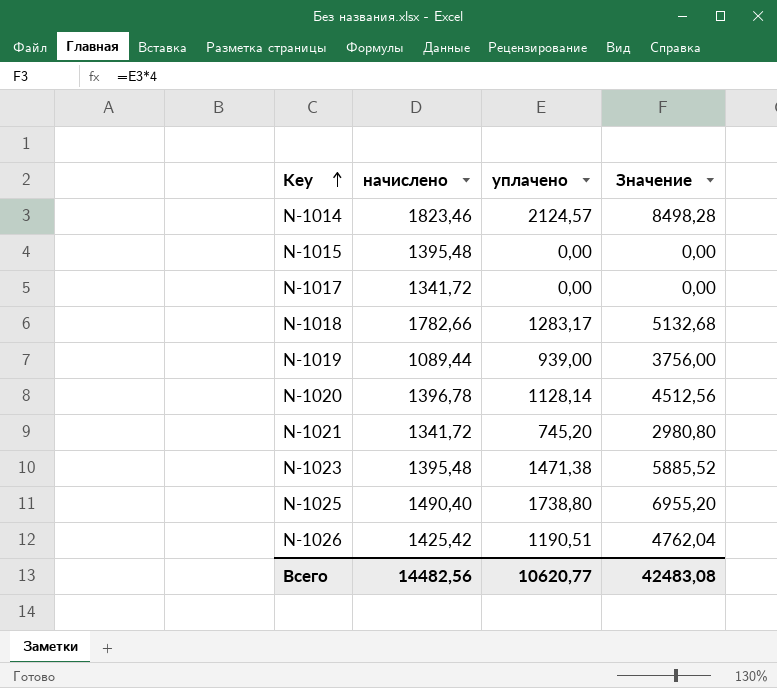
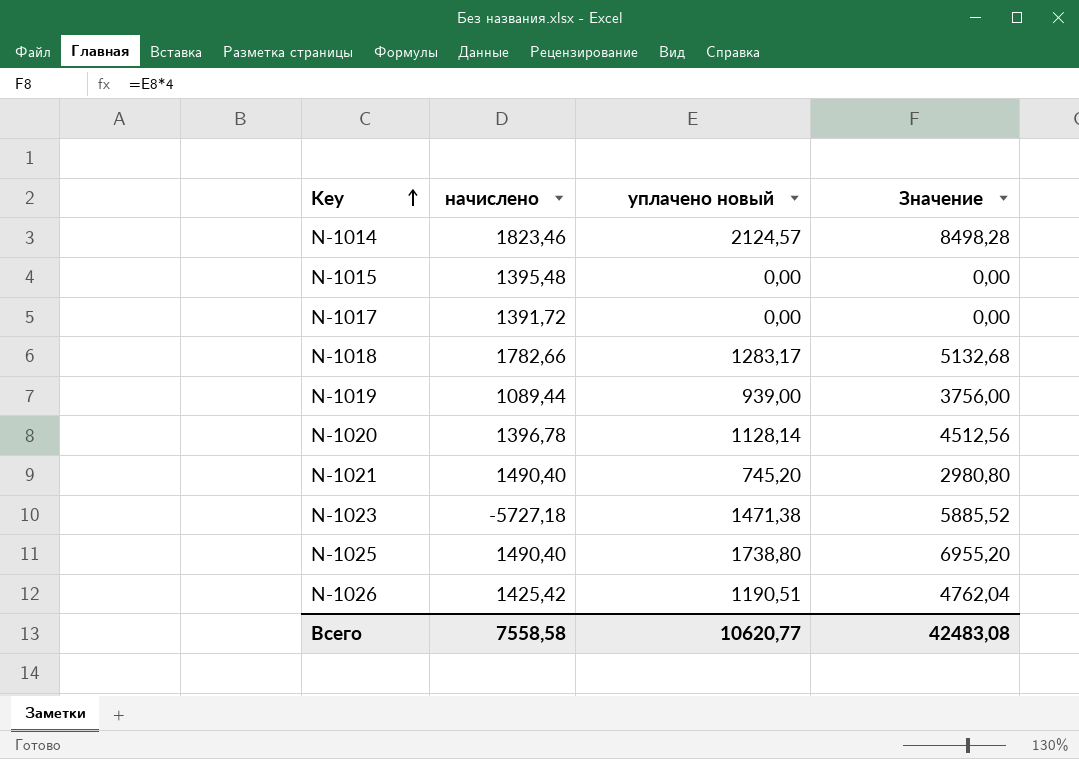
column name: уплачено -> уплачено новый
N-1017 | начислено: 1341,72 -> 1391,72
N-1021 | начислено: 1341,72 -> 1490,40
N-1023 | начислено: 1395,48 -> -5727,18
Всего | начислено: 14482,56 -> 7558,58

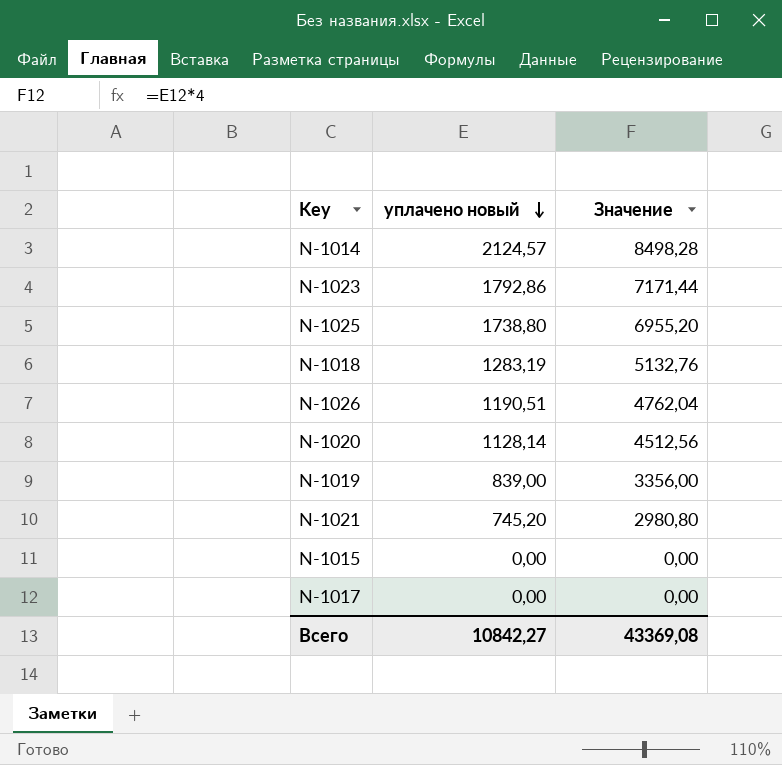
row order: Key ascending -> уплачено новый descending
column начислено | position: 2 -> none
N-1023 | уплачено новый: 1471,38 -> 1792,86
N-1023 | Значение: 5885,52 -> 7171,44
N-1018 | уплачено новый: 1283,17 -> 1283,19
N-1018 | Значение: 5132,68 -> 5132,76
N-1019 | уплачено новый: 939,00 -> 839,00
N-1019 | Значение: 3756,00 -> 3356,00
Всего | уплачено новый: 10620,77 -> 10842,27
Всего | Значение: 42483,08 -> 43369,08

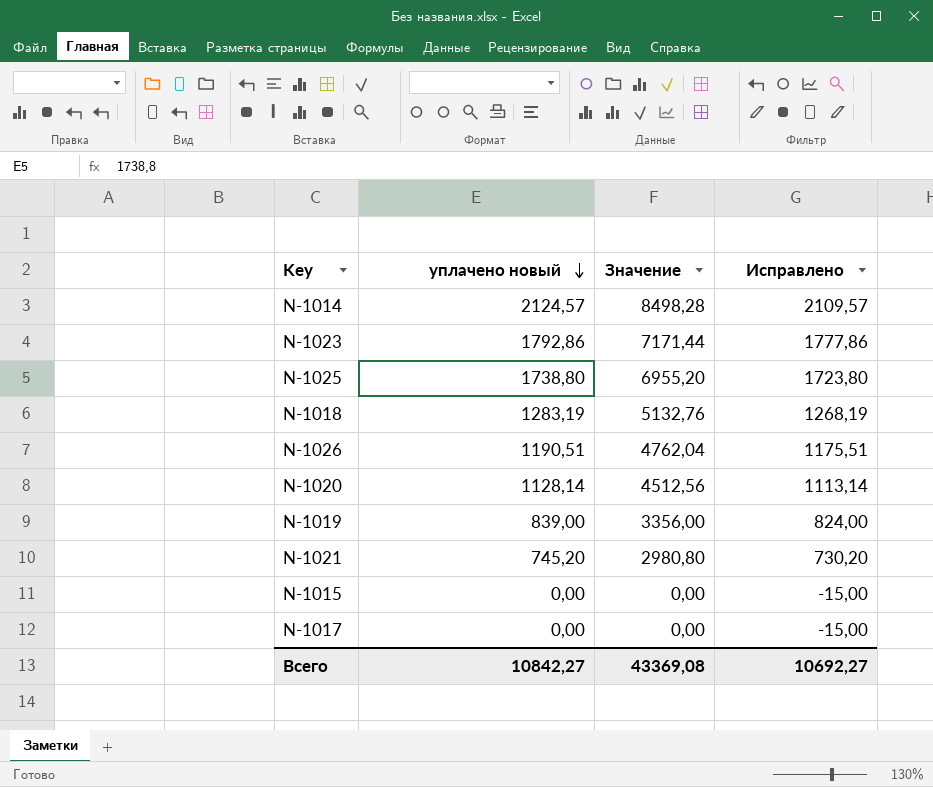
column Исправлено | formula: none -> [уплачено новый] - 15

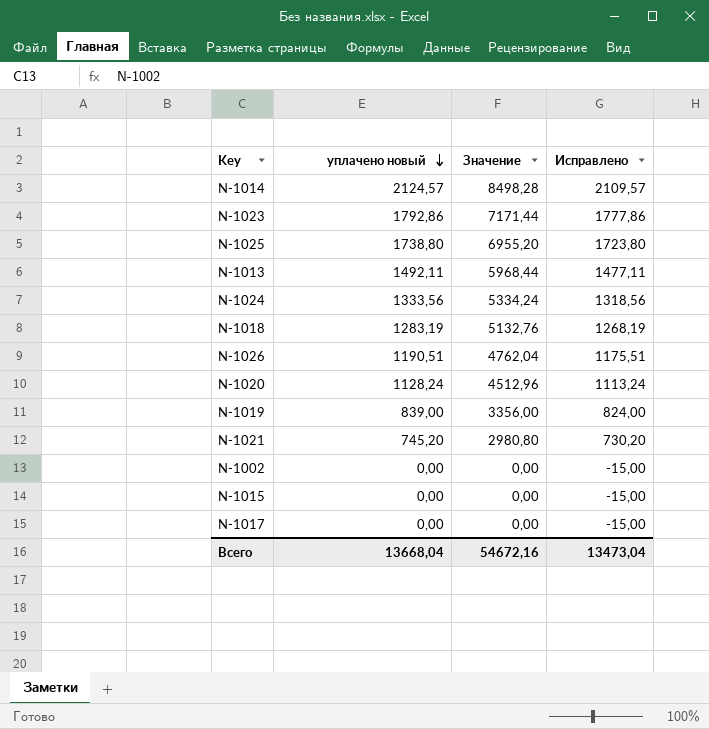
row N-1013: none -> 1492,11 | 5968,44 | 1477,11
row N-1024: none -> 1333,56 | 5334,24 | 1318,56
N-1020 | уплачено новый: 1128,14 -> 1128,24
N-1020 | Значение: 4512,56 -> 4512,96
N-1020 | Исправлено: 1113,14 -> 1113,24
row N-1002: none -> 0,00 | 0,00 | -15,00
Всего | уплачено новый: 10842,27 -> 13668,04
Всего | Значение: 43369,08 -> 54672,16
Всего | Исправлено: 10692,27 -> 13473,04

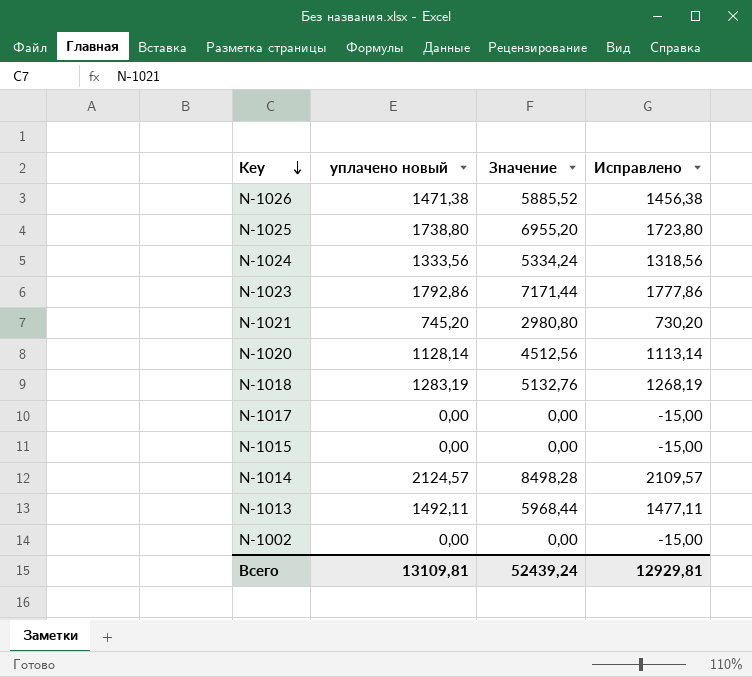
row order: уплачено новый descending -> Key descending
row N-1019: 839,00 | 3356,00 | 824,00 -> none
N-1026 | уплачено новый: 1190,51 -> 1471,38
N-1026 | Значение: 4762,04 -> 5885,52
N-1026 | Исправлено: 1175,51 -> 1456,38
N-1020 | уплачено новый: 1128,24 -> 1128,14
N-1020 | Значение: 4512,96 -> 4512,56
N-1020 | Исправлено: 1113,24 -> 1113,14
Всего | уплачено новый: 13668,04 -> 13109,81
Всего | Значение: 54672,16 -> 52439,24
Всего | Исправлено: 13473,04 -> 12929,81

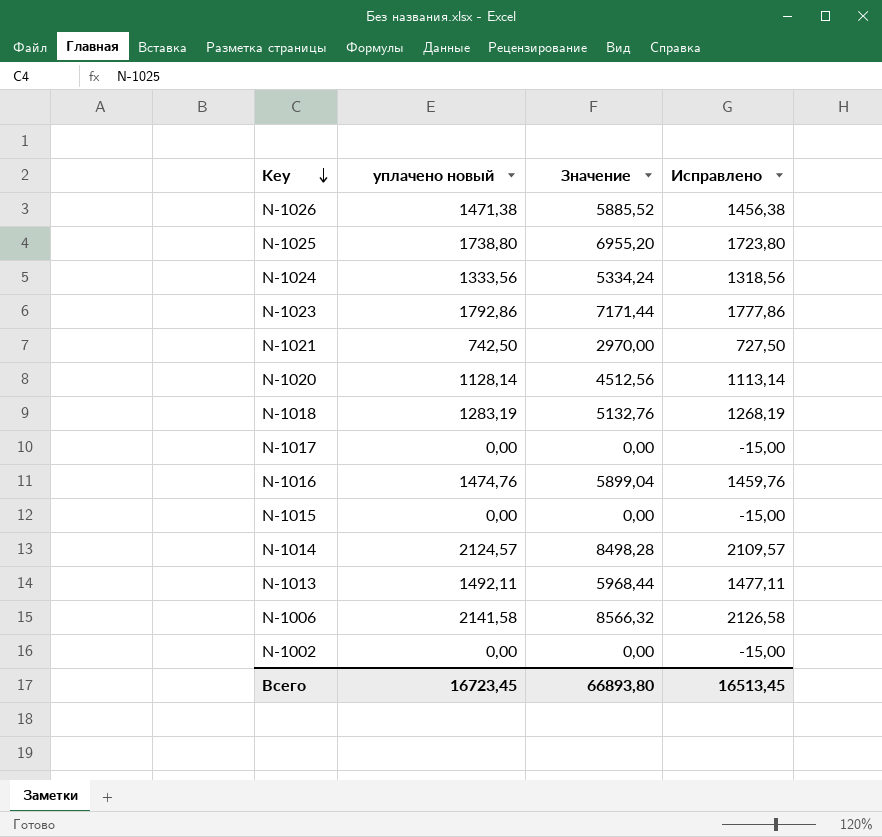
N-1021 | уплачено новый: 745,20 -> 742,50
N-1021 | Значение: 2980,80 -> 2970,00
N-1021 | Исправлено: 730,20 -> 727,50
row N-1016: none -> 1474,76 | 5899,04 | 1459,76
row N-1006: none -> 2141,58 | 8566,32 | 2126,58
Всего | уплачено новый: 13109,81 -> 16723,45
Всего | Значение: 52439,24 -> 66893,80
Всего | Исправлено: 12929,81 -> 16513,45

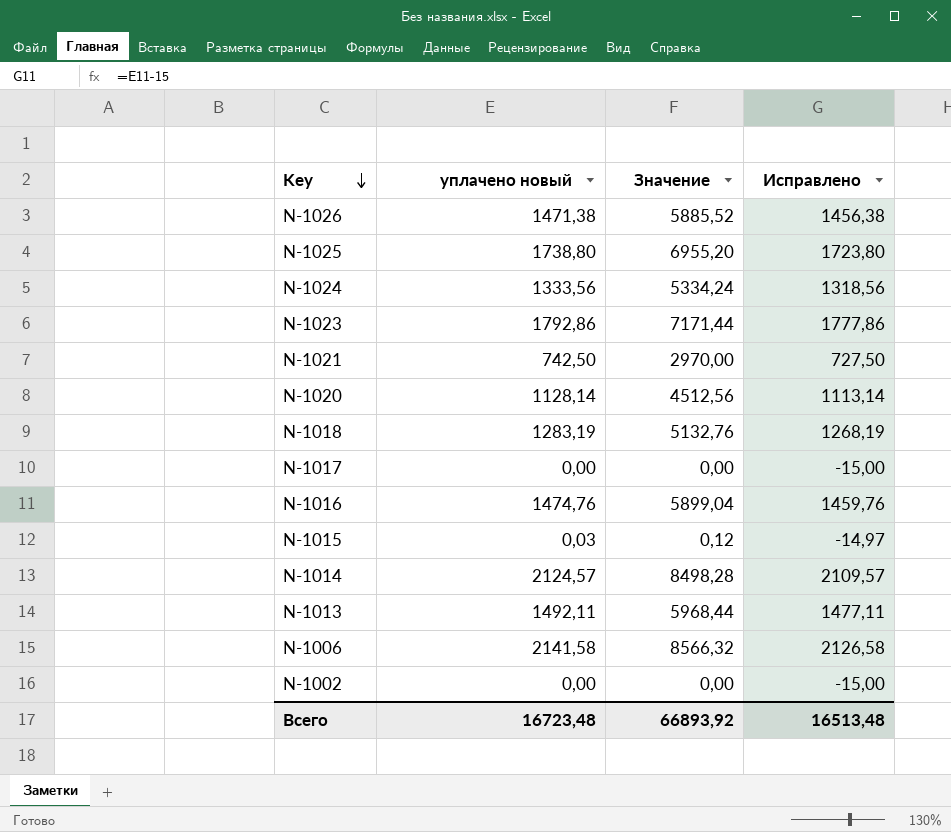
N-1015 | уплачено новый: 0,00 -> 0,03
N-1015 | Значение: 0,00 -> 0,12
N-1015 | Исправлено: -15,00 -> -14,97
Всего | уплачено новый: 16723,45 -> 16723,48
Всего | Значение: 66893,80 -> 66893,92
Всего | Исправлено: 16513,45 -> 16513,48

